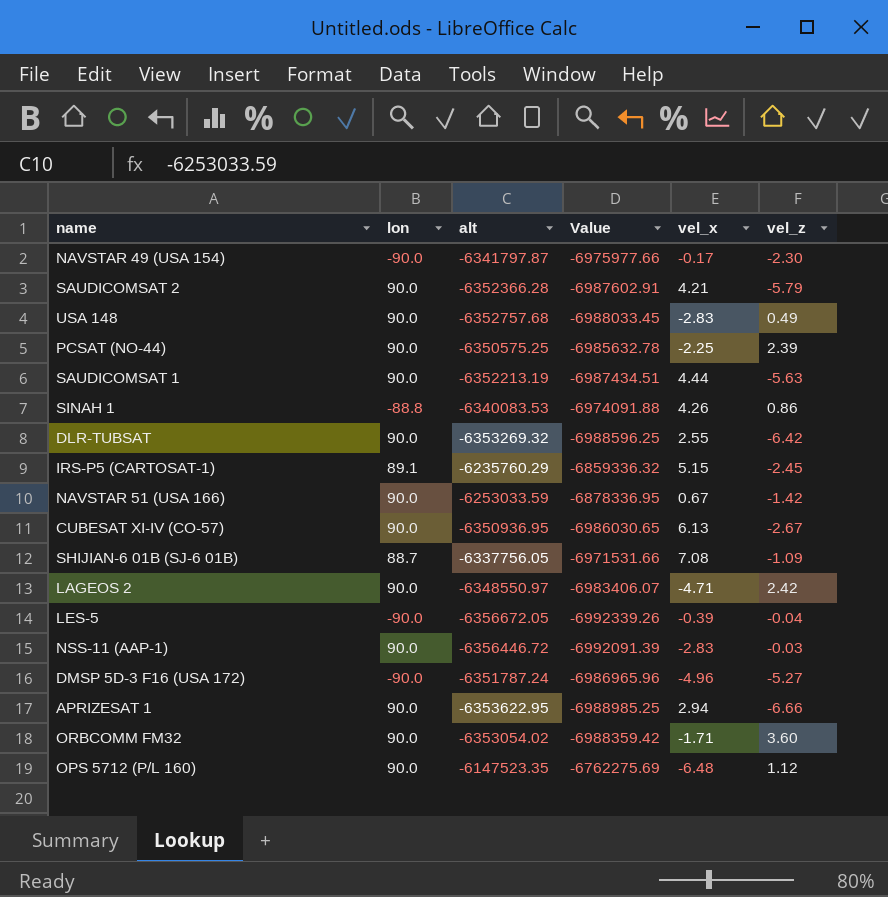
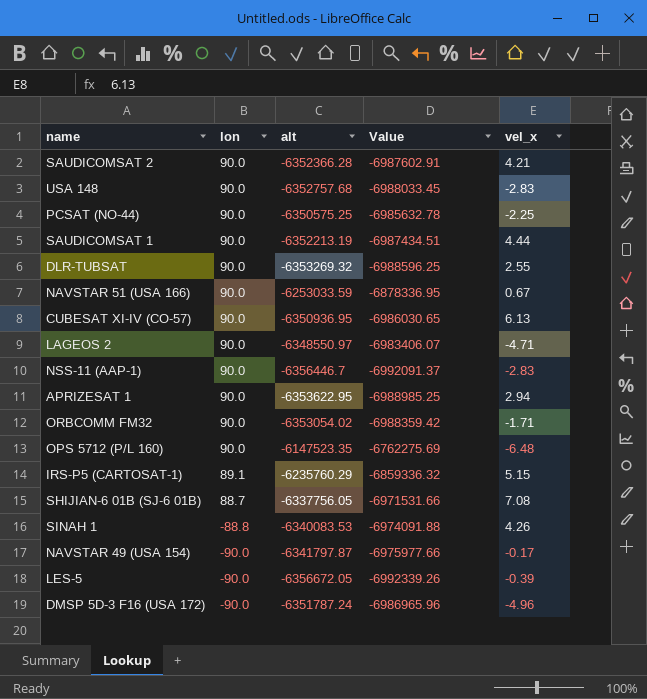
row order: none -> lon descending
column vel_z | position: 6 -> none
NSS-11 (AAP-1) | alt: -6356446.72 -> -6356446.7
NSS-11 (AAP-1) | Value: -6992091.39 -> -6992091.37

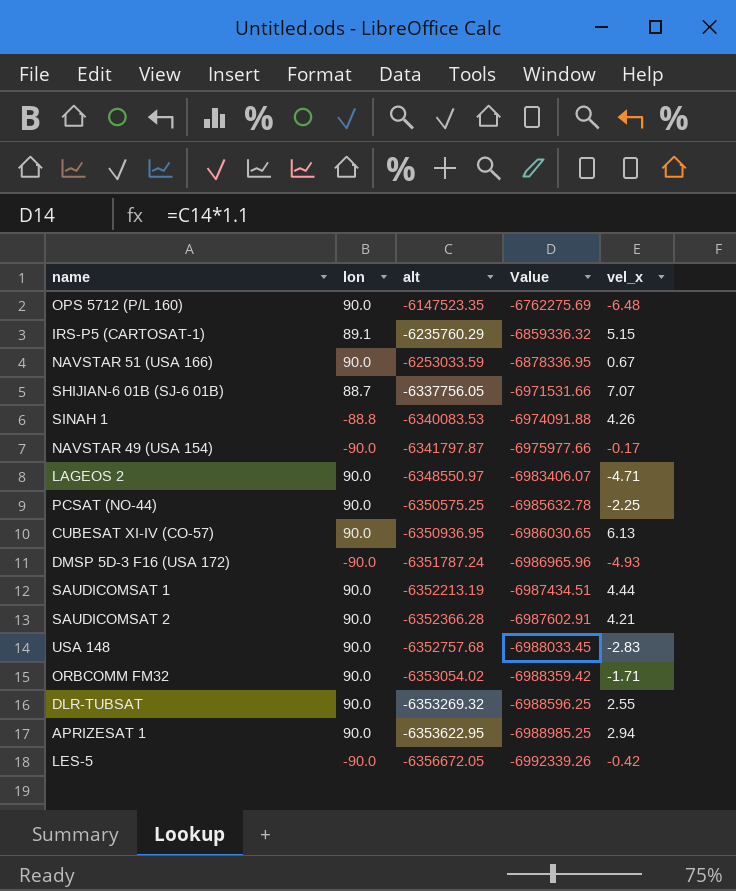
row order: lon descending -> alt descending
row NSS-11 (AAP-1): 90.0 | -6356446.7 | -6992091.37 | -2.83 -> none
SHIJIAN-6 01B (SJ-6 01B) | vel_x: 7.08 -> 7.07
DMSP 5D-3 F16 (USA 172) | vel_x: -4.96 -> -4.93
LES-5 | vel_x: -0.39 -> -0.42

